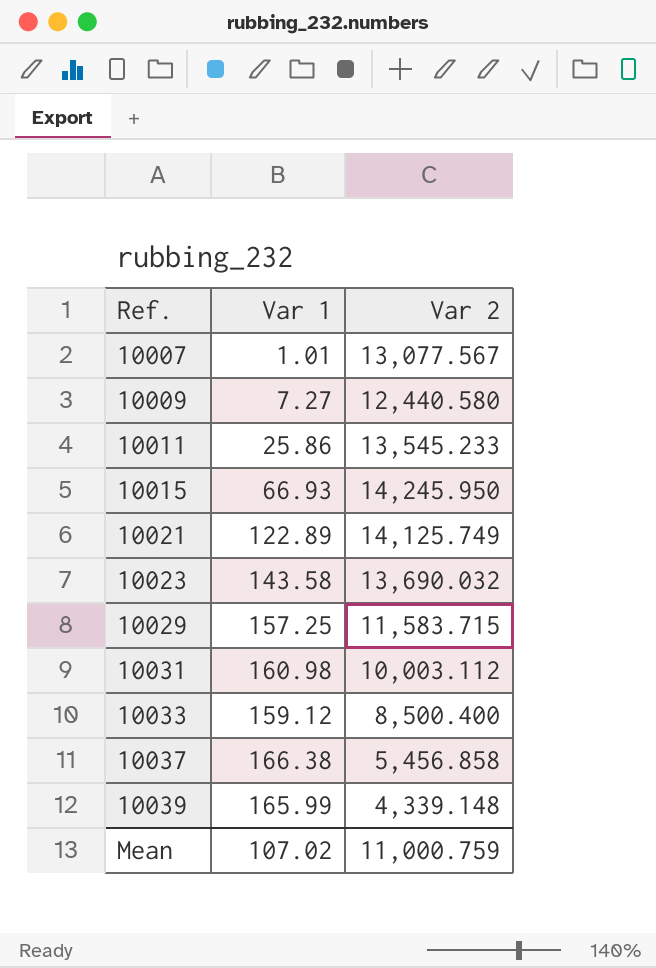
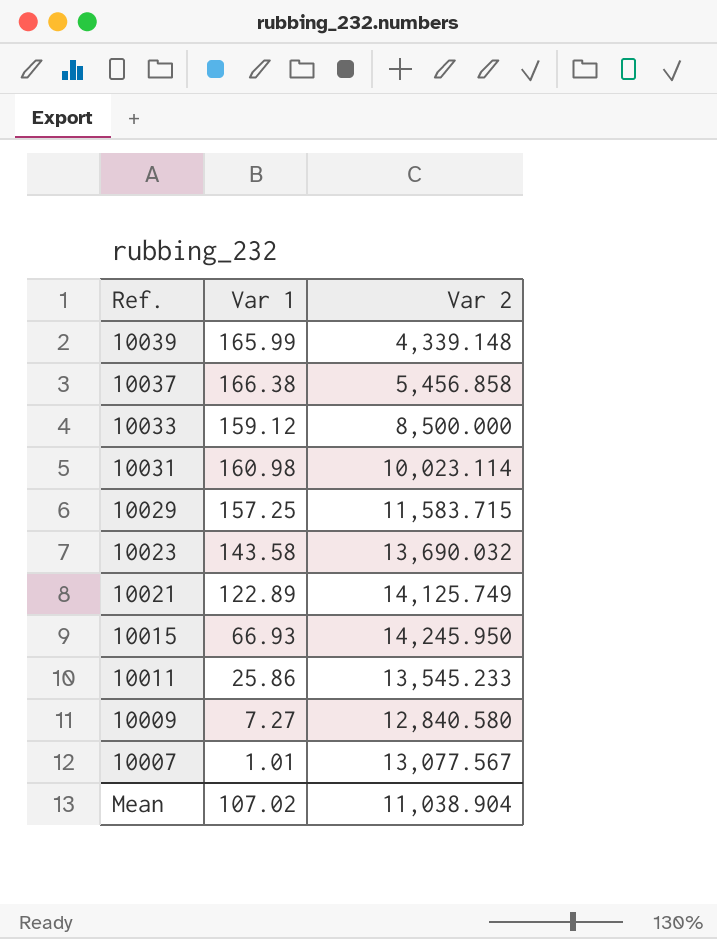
row order: Ref. ascending -> Ref. descending
10033 | Var 2: 8,500.400 -> 8,500.000
10031 | Var 2: 10,003.112 -> 10,023.114
10009 | Var 2: 12,440.580 -> 12,840.580
Mean | Var 2: 11,000.759 -> 11,038.904

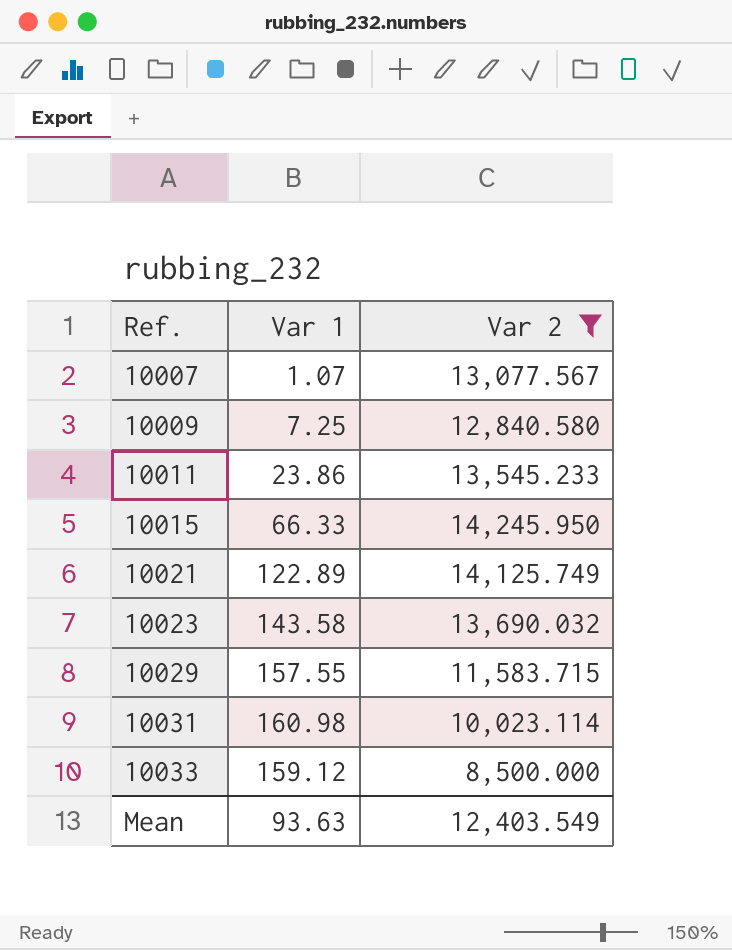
filter: none -> Var 2 >= 8,500.000
row order: Ref. descending -> Ref. ascending
10007 | Var 1: 1.01 -> 1.07
10009 | Var 1: 7.27 -> 7.25
10011 | Var 1: 25.86 -> 23.86
10015 | Var 1: 66.93 -> 66.33
10029 | Var 1: 157.25 -> 157.55
Mean | Var 1: 107.02 -> 93.63
Mean | Var 2: 11,038.904 -> 12,403.549

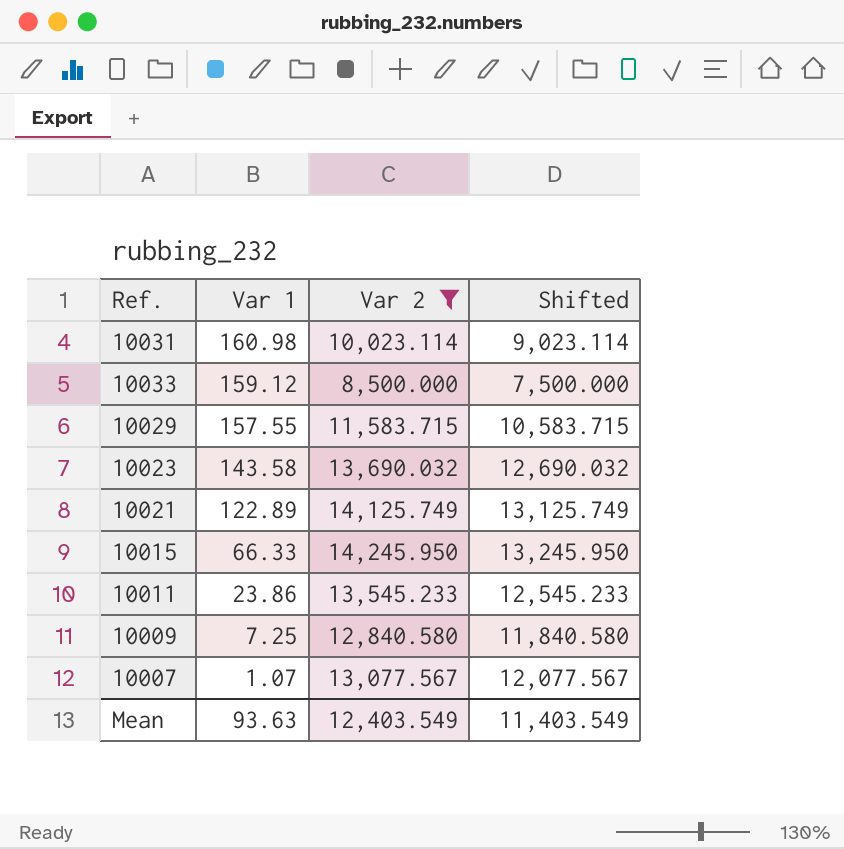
row order: Ref. ascending -> Var 1 descending
column Shifted | formula: none -> [Var 2] - 1000

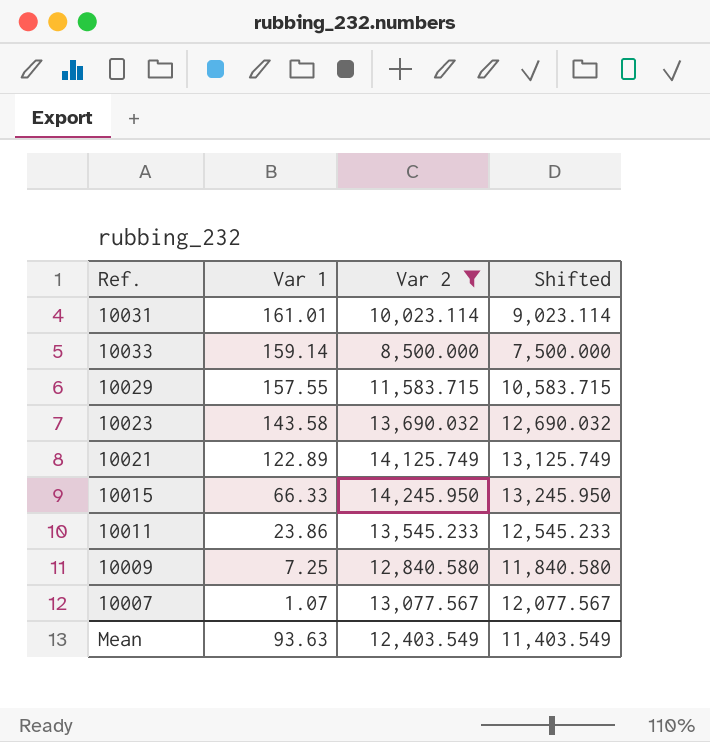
10031 | Var 1: 160.98 -> 161.01
10033 | Var 1: 159.12 -> 159.14

